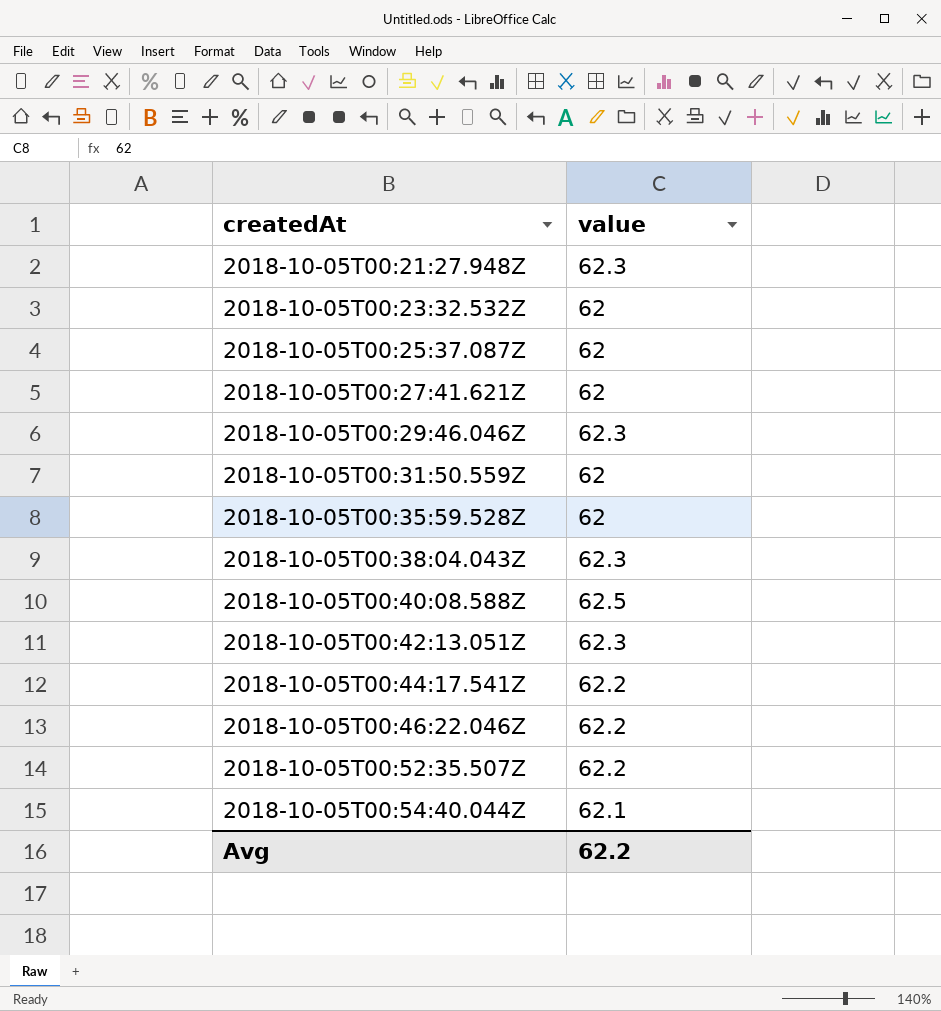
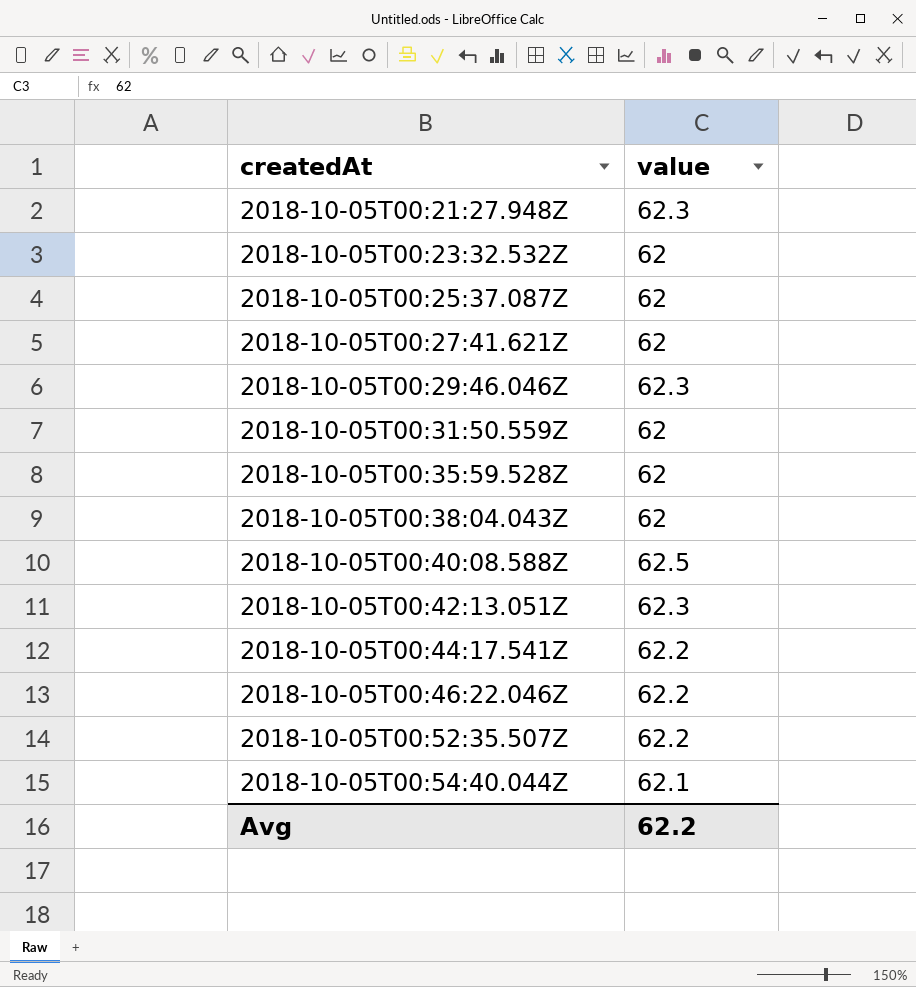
2018-10-05T00:38:04.043Z | value: 62.3 -> 62

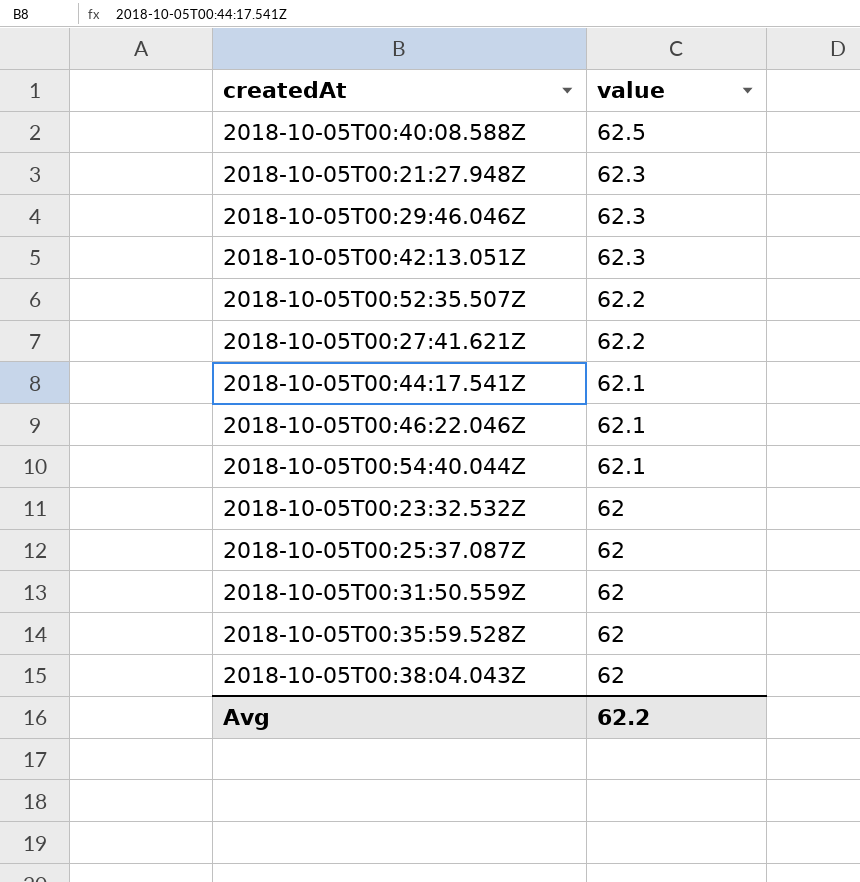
row order: createdAt ascending -> value descending
2018-10-05T00:27:41.621Z | value: 62 -> 62.2
2018-10-05T00:44:17.541Z | value: 62.2 -> 62.1
2018-10-05T00:46:22.046Z | value: 62.2 -> 62.1

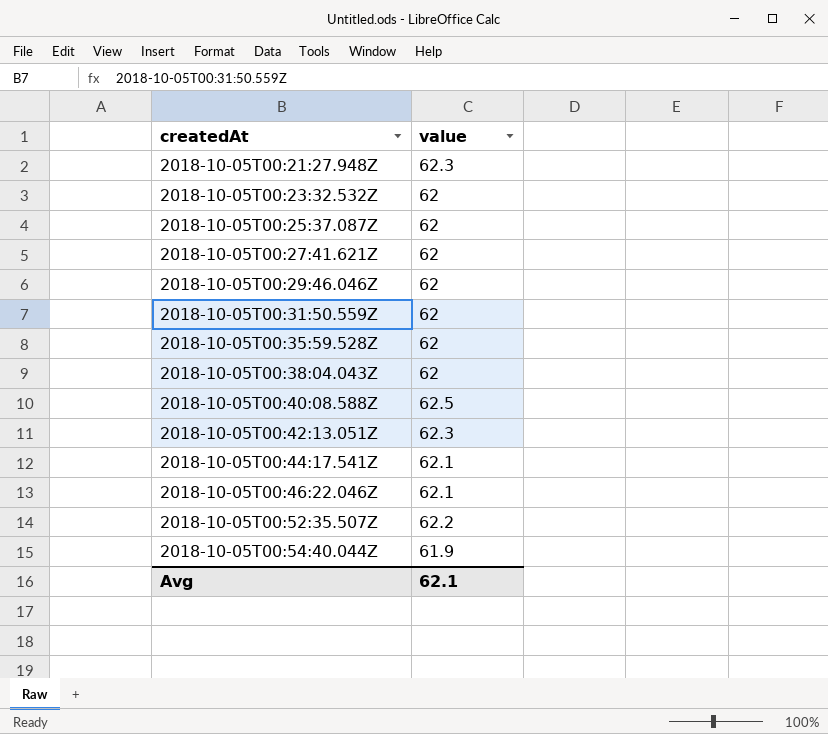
row order: value descending -> createdAt ascending
2018-10-05T00:27:41.621Z | value: 62.2 -> 62
2018-10-05T00:29:46.046Z | value: 62.3 -> 62
2018-10-05T00:54:40.044Z | value: 62.1 -> 61.9
Avg | value: 62.2 -> 62.1

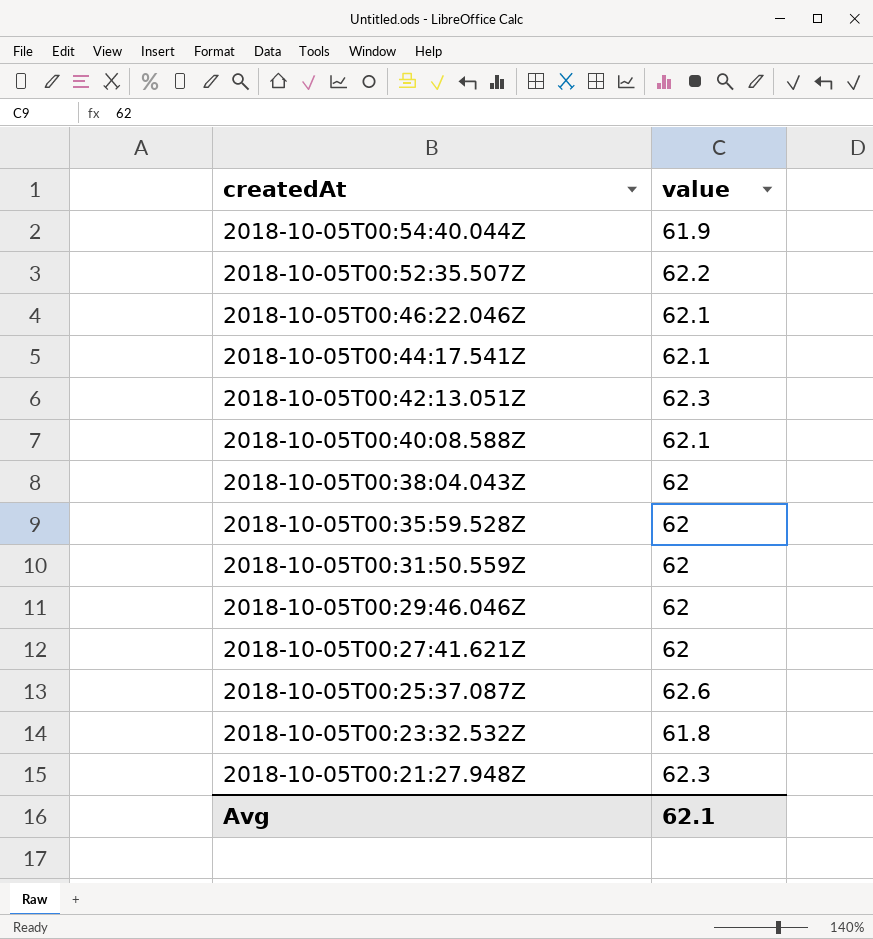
row order: createdAt ascending -> createdAt descending
2018-10-05T00:40:08.588Z | value: 62.5 -> 62.1
2018-10-05T00:25:37.087Z | value: 62 -> 62.6
2018-10-05T00:23:32.532Z | value: 62 -> 61.8

